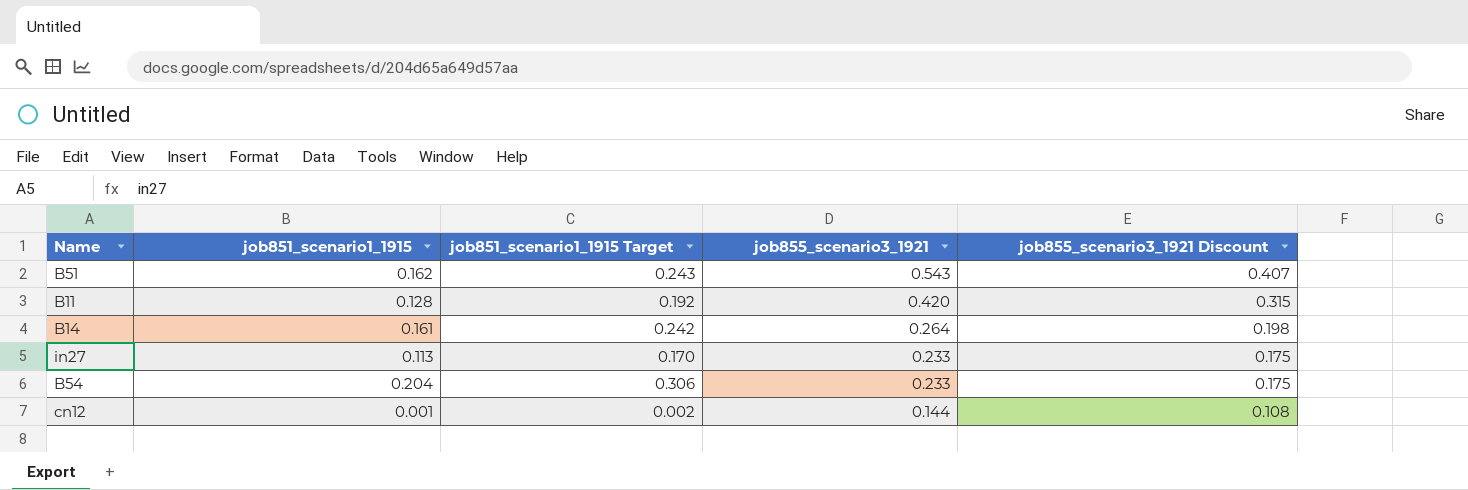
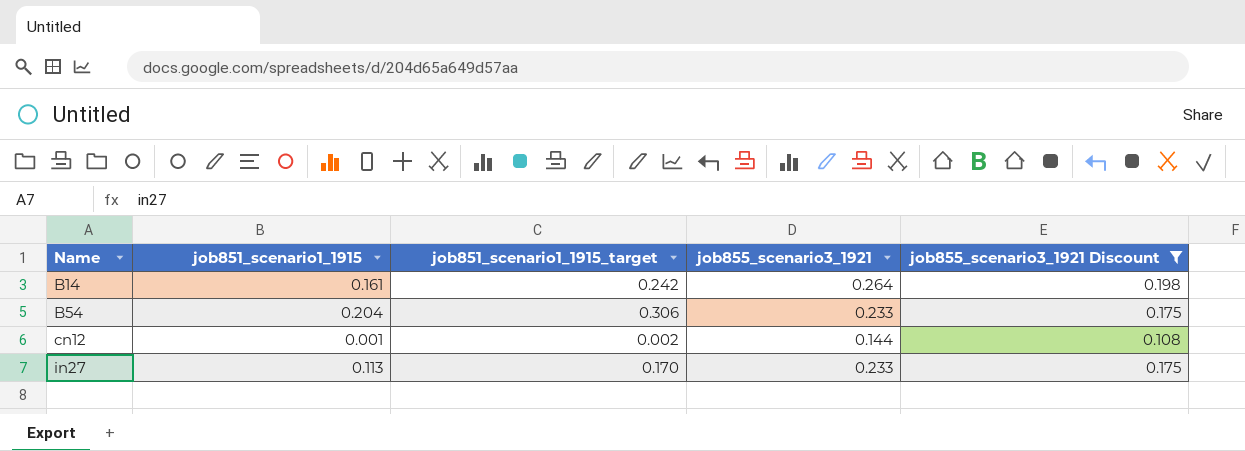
filter: none -> job855_scenario3_1921 Discount <= 0.198
row order: job855_scenario3_1921 descending -> Name ascending
column name: job851_scenario1_1915 Target -> job851_scenario1_1915_target

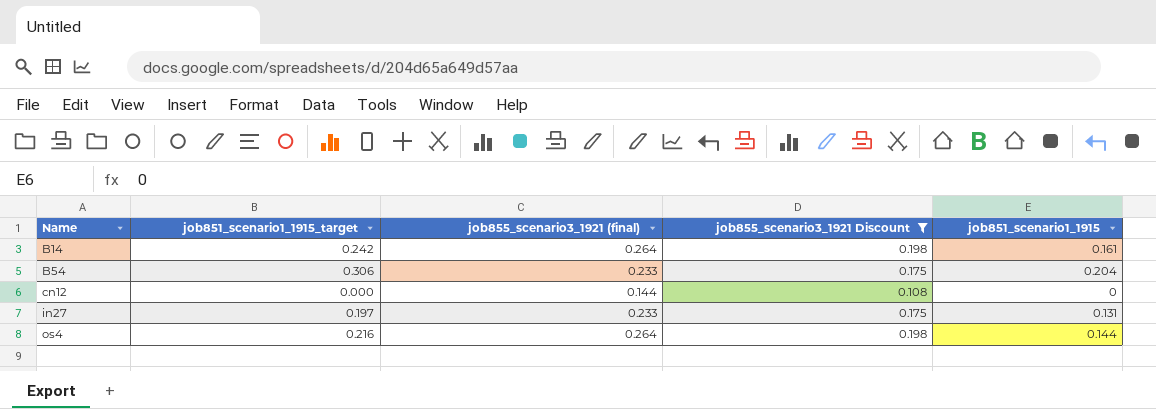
column name: job855_scenario3_1921 -> job855_scenario3_1921 (final)
column job851_scenario1_1915 | position: 2 -> 5
cn12 | job851_scenario1_1915_target: 0.002 -> 0.000
cn12 | job851_scenario1_1915: 0.001 -> 0
in27 | job851_scenario1_1915_target: 0.170 -> 0.197
in27 | job851_scenario1_1915: 0.113 -> 0.131
row os4: none -> 0.216 | 0.264 | 0.198 | 0.144

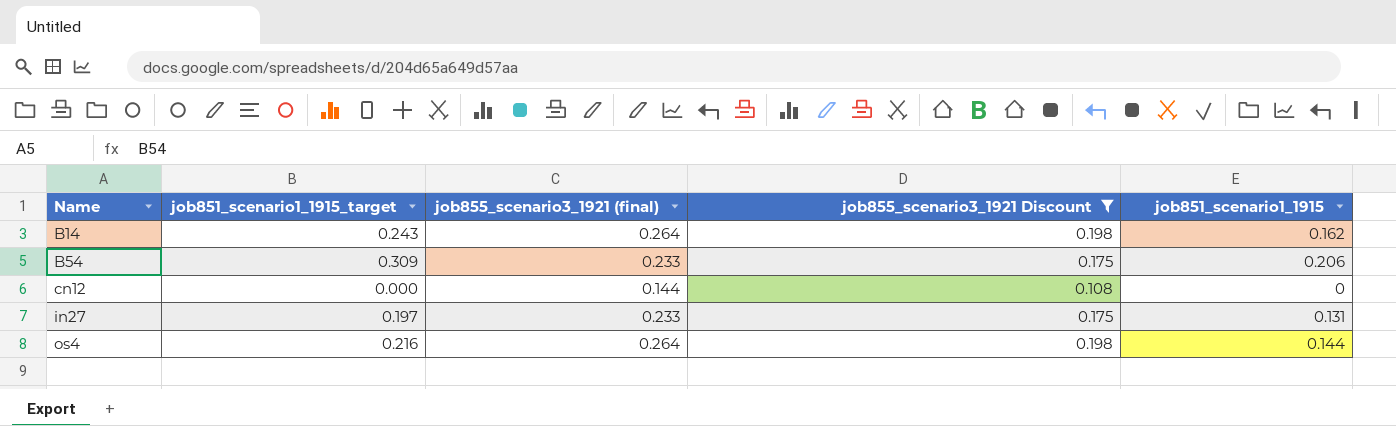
B14 | job851_scenario1_1915_target: 0.242 -> 0.243
B14 | job851_scenario1_1915: 0.161 -> 0.162
B54 | job851_scenario1_1915_target: 0.306 -> 0.309
B54 | job851_scenario1_1915: 0.204 -> 0.206

